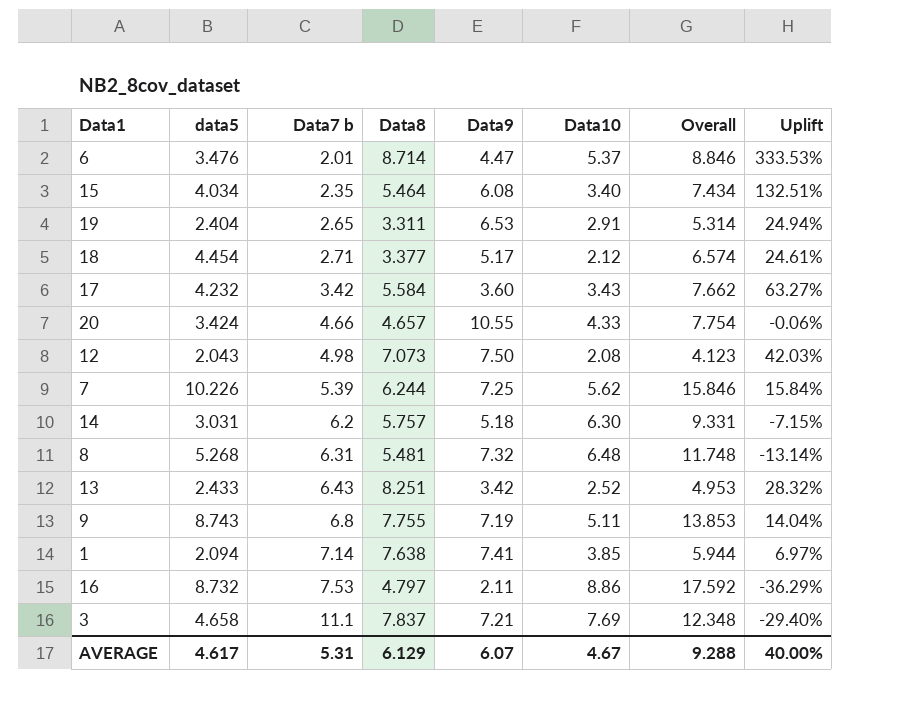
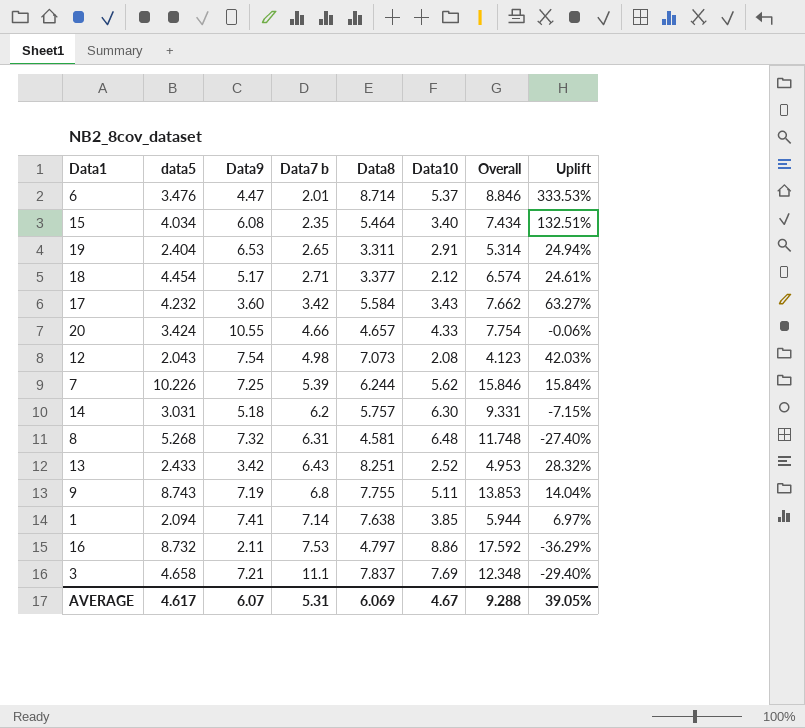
column Data9 | position: 5 -> 3
12 | Data9: 7.50 -> 7.54
8 | Data8: 5.481 -> 4.581
8 | Uplift: -13.14% -> -27.40%
AVERAGE | Data8: 6.129 -> 6.069
AVERAGE | Uplift: 40.00% -> 39.05%

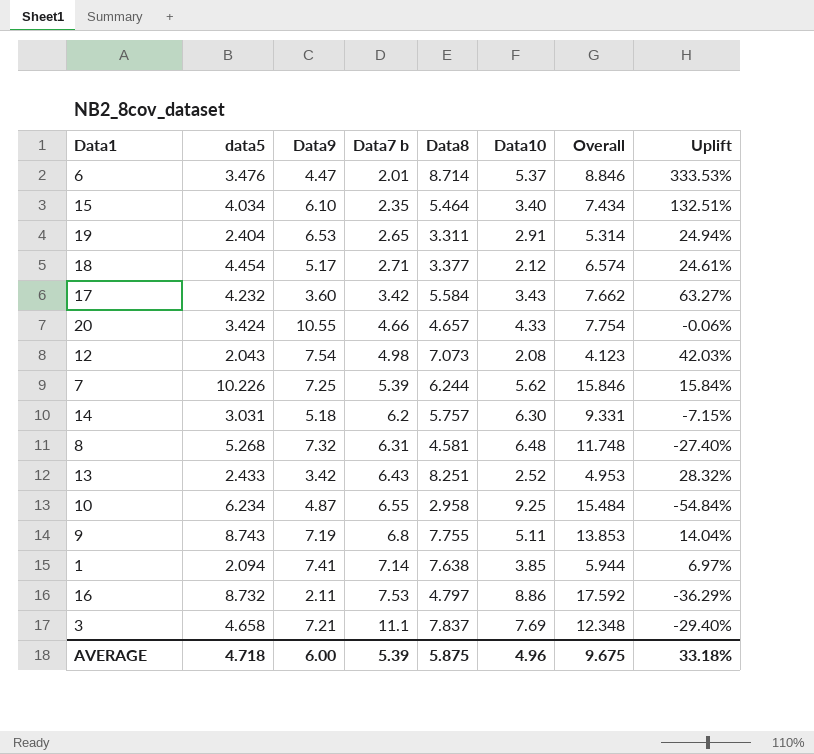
15 | Data9: 6.08 -> 6.10
row 10: none -> 6.234 | 4.87 | 6.55 | 2.958 | 9.25 | 15.484 | -54.84%
AVERAGE | data5: 4.617 -> 4.718
AVERAGE | Data9: 6.07 -> 6.00
AVERAGE | Data7 b: 5.31 -> 5.39
AVERAGE | Data8: 6.069 -> 5.875
AVERAGE | Data10: 4.67 -> 4.96
AVERAGE | Overall: 9.288 -> 9.675
AVERAGE | Uplift: 39.05% -> 33.18%

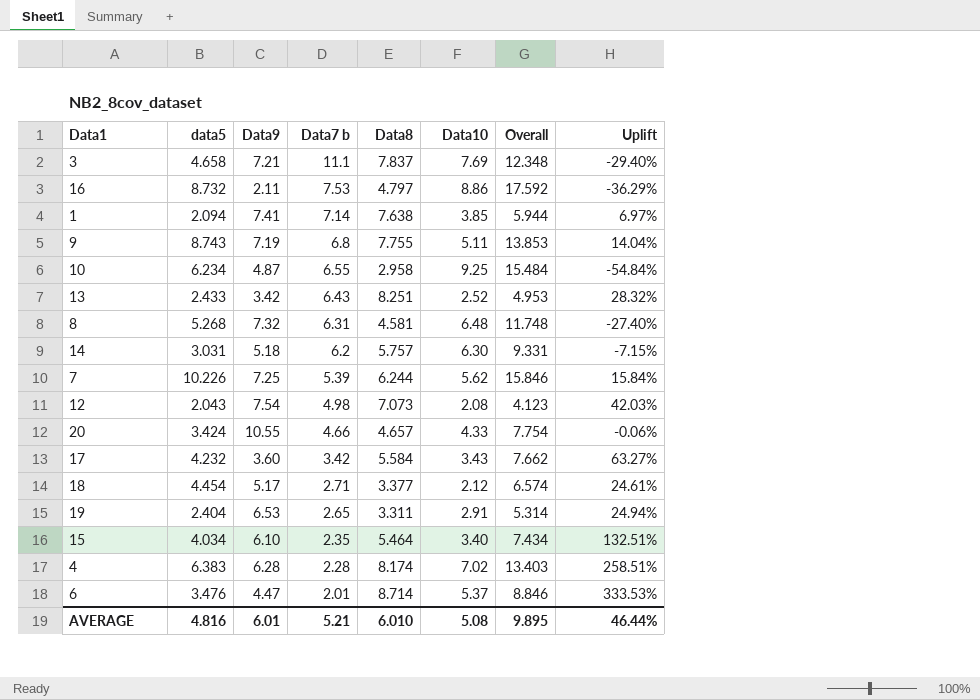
row order: Data7 b ascending -> Data7 b descending
row 4: none -> 6.383 | 6.28 | 2.28 | 8.174 | 7.02 | 13.403 | 258.51%
AVERAGE | data5: 4.718 -> 4.816
AVERAGE | Data9: 6.00 -> 6.01
AVERAGE | Data7 b: 5.39 -> 5.21
AVERAGE | Data8: 5.875 -> 6.010
AVERAGE | Data10: 4.96 -> 5.08
AVERAGE | Overall: 9.675 -> 9.895
AVERAGE | Uplift: 33.18% -> 46.44%

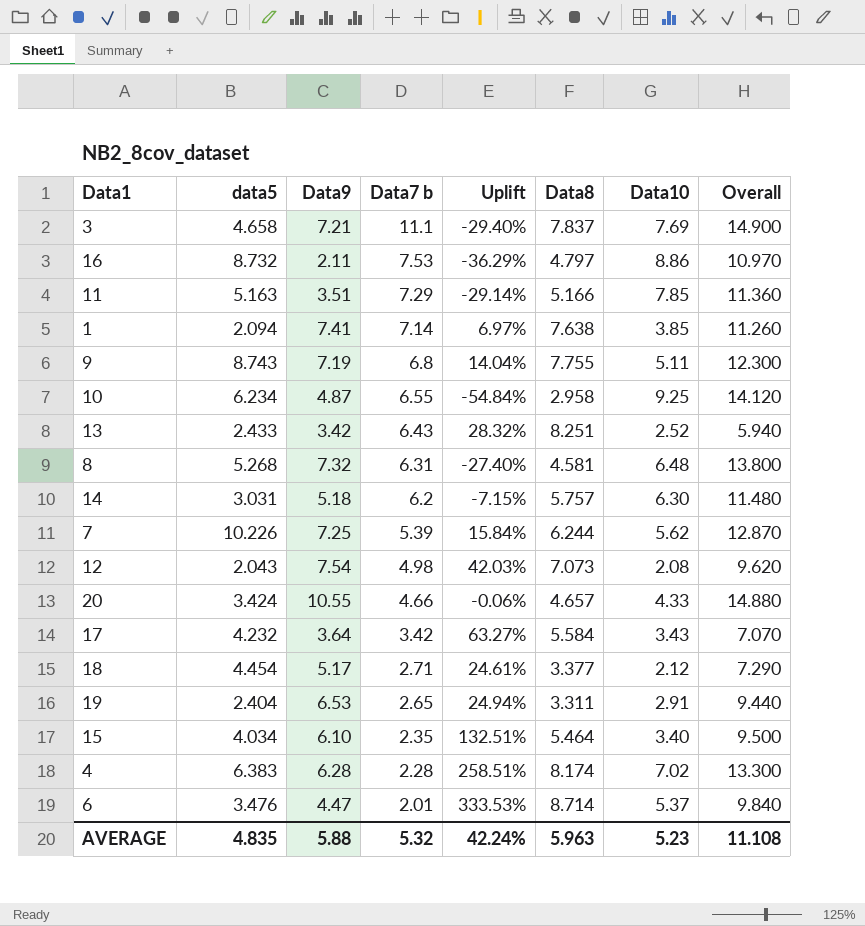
column Uplift | position: 8 -> 5
column Overall | formula: [data5] + [Data10] -> [Data9] + [Data10]
row 11: none -> 5.163 | 3.51 | 7.29 | -29.14% | 5.166 | 7.85 | 11.360
17 | Data9: 3.60 -> 3.64
AVERAGE | data5: 4.816 -> 4.835
AVERAGE | Data9: 6.01 -> 5.88
AVERAGE | Data7 b: 5.21 -> 5.32
AVERAGE | Uplift: 46.44% -> 42.24%
AVERAGE | Data8: 6.010 -> 5.963
AVERAGE | Data10: 5.08 -> 5.23
AVERAGE | Overall: 9.895 -> 11.108

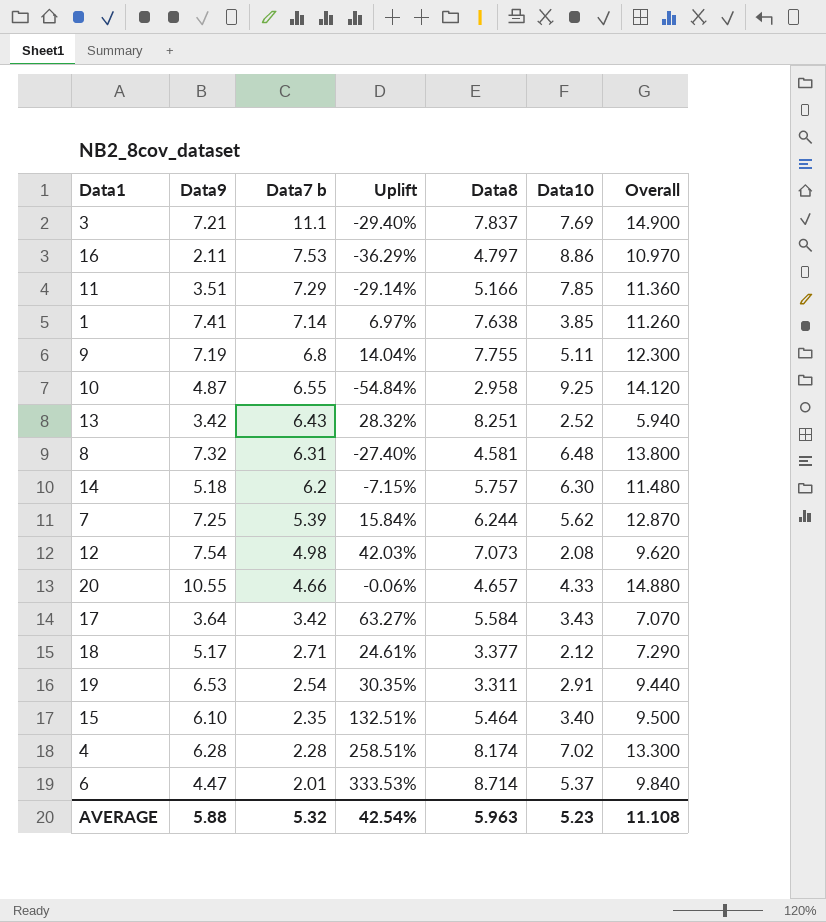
column data5 | position: 2 -> none
19 | Data7 b: 2.65 -> 2.54
19 | Uplift: 24.94% -> 30.35%
AVERAGE | Uplift: 42.24% -> 42.54%

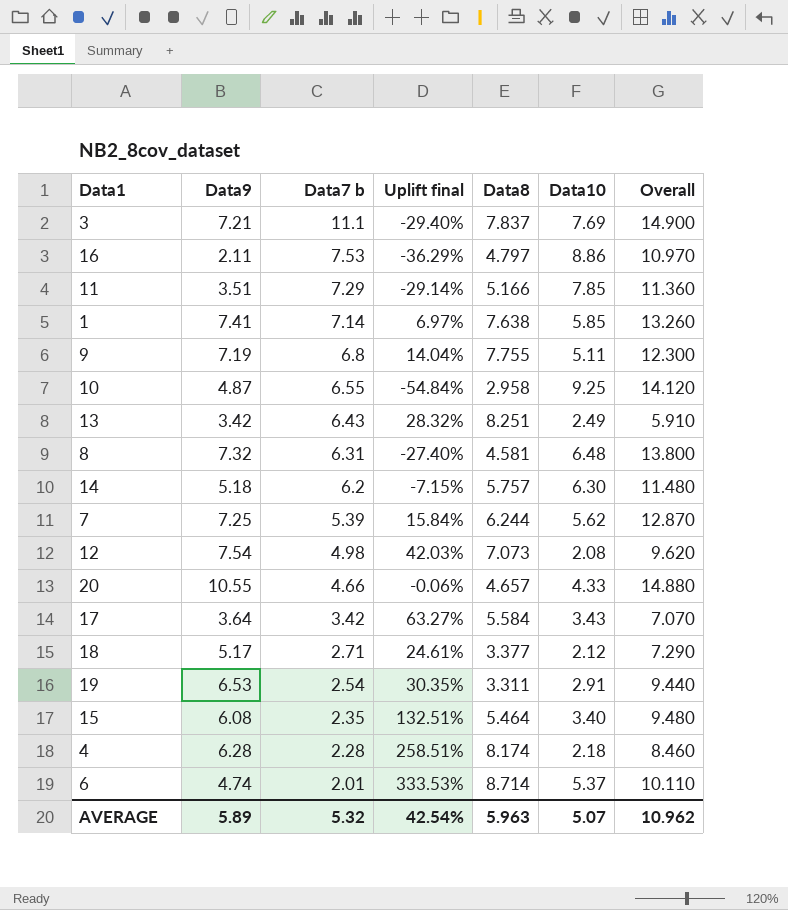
column name: Uplift -> Uplift final
1 | Data10: 3.85 -> 5.85
1 | Overall: 11.260 -> 13.260
13 | Data10: 2.52 -> 2.49
13 | Overall: 5.940 -> 5.910
15 | Data9: 6.10 -> 6.08
15 | Overall: 9.500 -> 9.480
4 | Data10: 7.02 -> 2.18
4 | Overall: 13.300 -> 8.460
6 | Data9: 4.47 -> 4.74
6 | Overall: 9.840 -> 10.110
AVERAGE | Data9: 5.88 -> 5.89
AVERAGE | Data10: 5.23 -> 5.07
AVERAGE | Overall: 11.108 -> 10.962

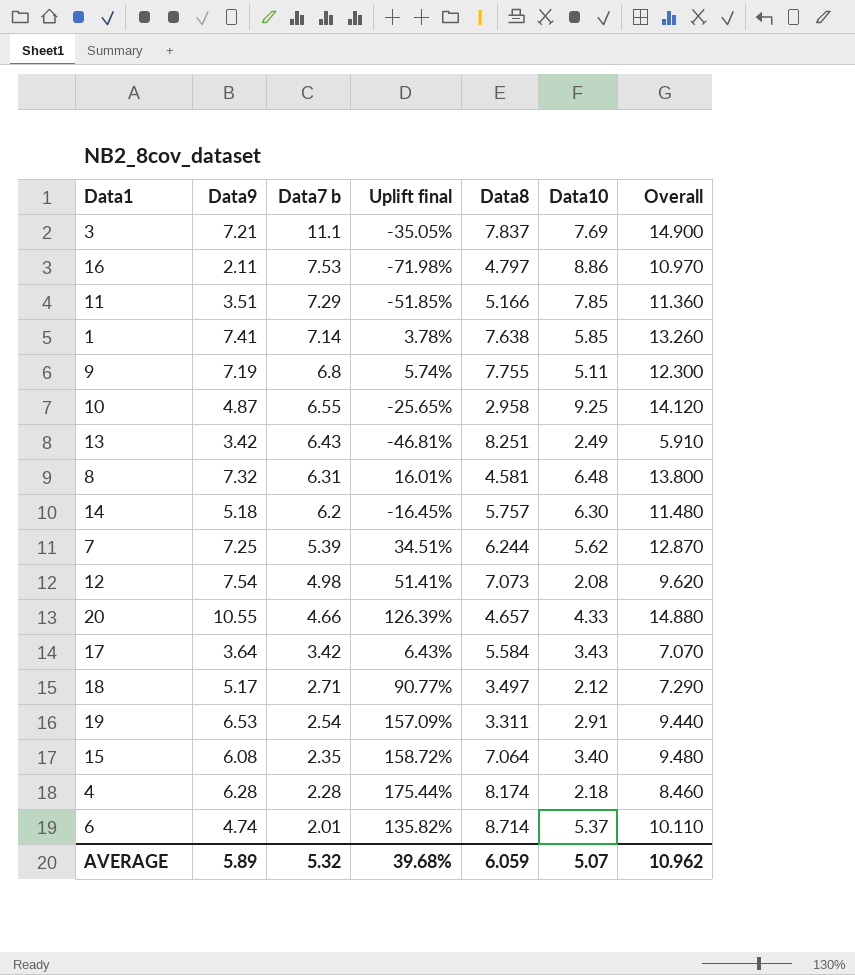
column Uplift final | formula: ([Data8] - [Data7 b]) / [Data7 b] -> ([Data9] - [Data7 b]) / [Data7 b]
18 | Data8: 3.377 -> 3.497
15 | Data8: 5.464 -> 7.064
AVERAGE | Uplift final: 42.54% -> 39.68%
AVERAGE | Data8: 5.963 -> 6.059

